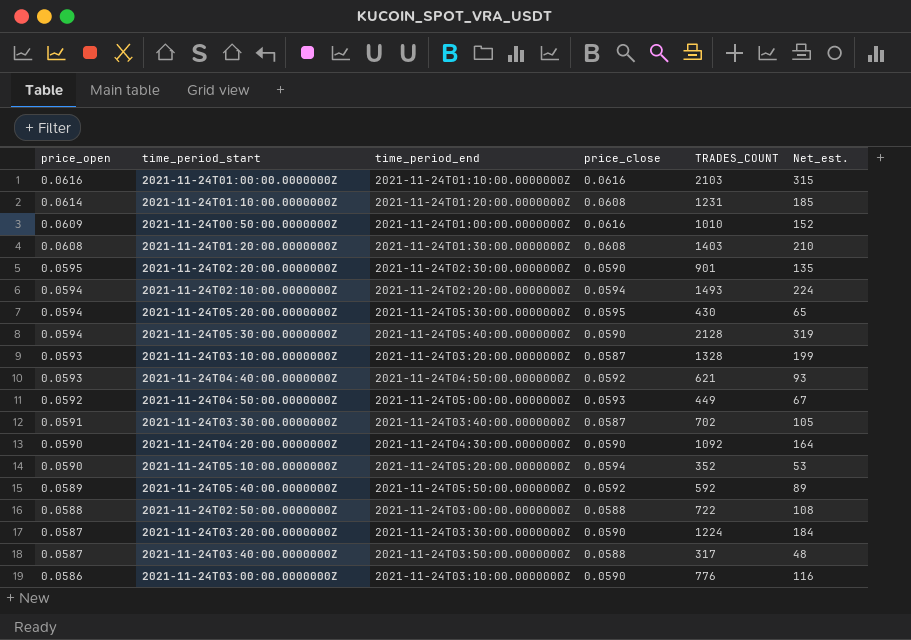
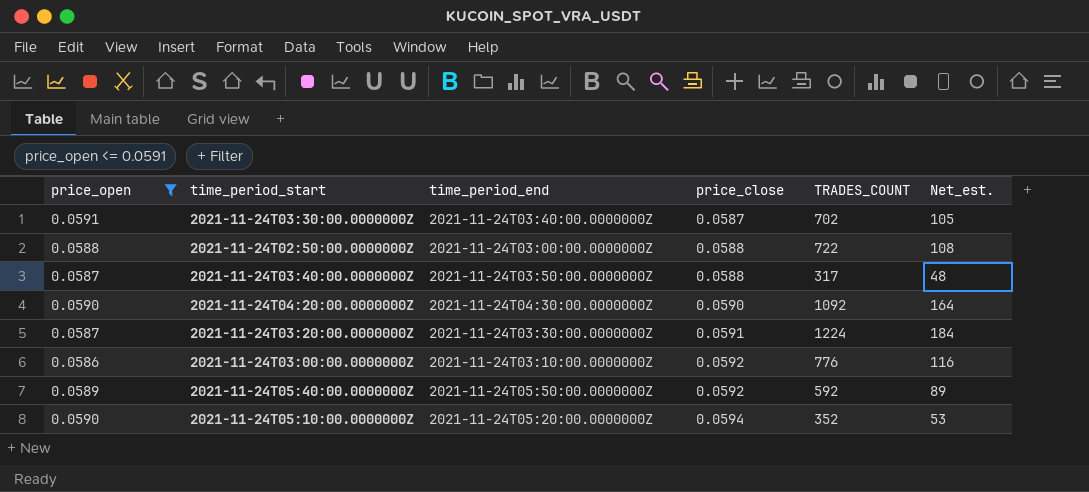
filter: none -> price_open <= 0.0591
row order: price_open descending -> price_close ascending
2021-11-24T03:20:00.0000000Z | price_close: 0.0590 -> 0.0591
2021-11-24T03:00:00.0000000Z | price_close: 0.0590 -> 0.0592

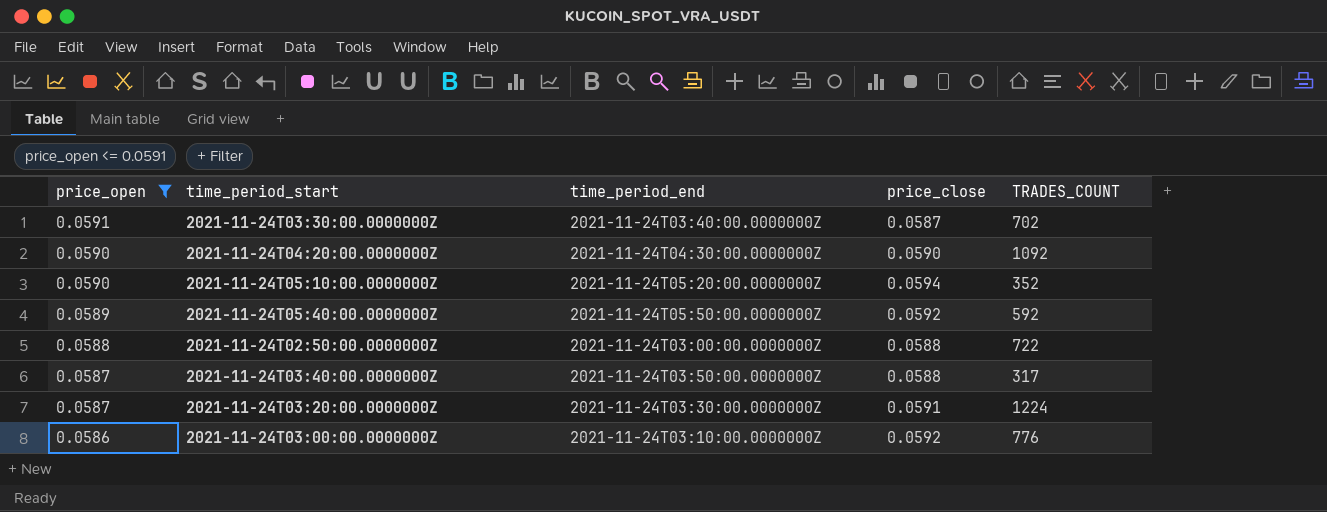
row order: price_close ascending -> price_open descending
column Net_est. | formula: [TRADES_COUNT] * 0.15 -> none

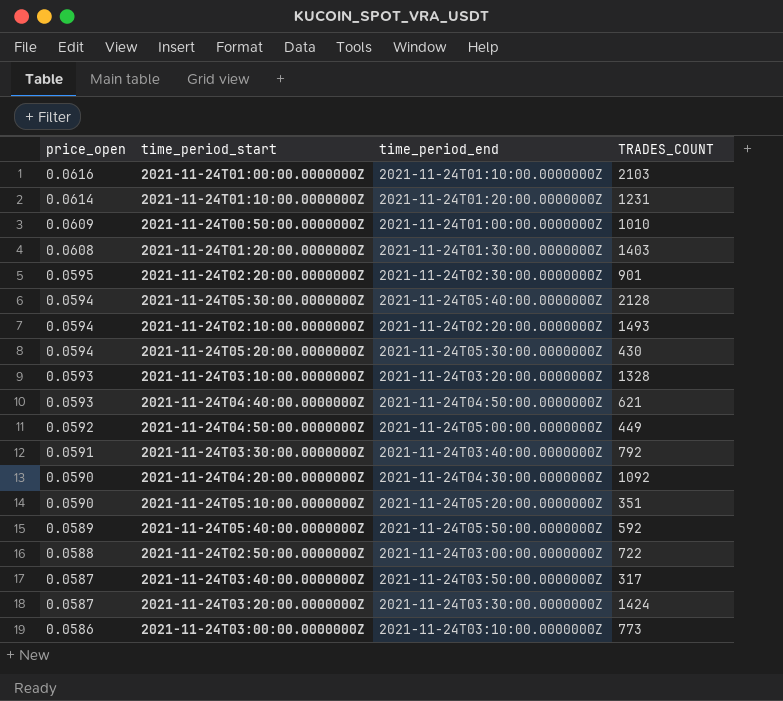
filter: price_open <= 0.0591 -> none
column price_close | position: 4 -> none
2021-11-24T03:30:00.0000000Z | TRADES_COUNT: 702 -> 792
2021-11-24T05:10:00.0000000Z | TRADES_COUNT: 352 -> 351
2021-11-24T03:20:00.0000000Z | TRADES_COUNT: 1224 -> 1424
2021-11-24T03:00:00.0000000Z | TRADES_COUNT: 776 -> 773

